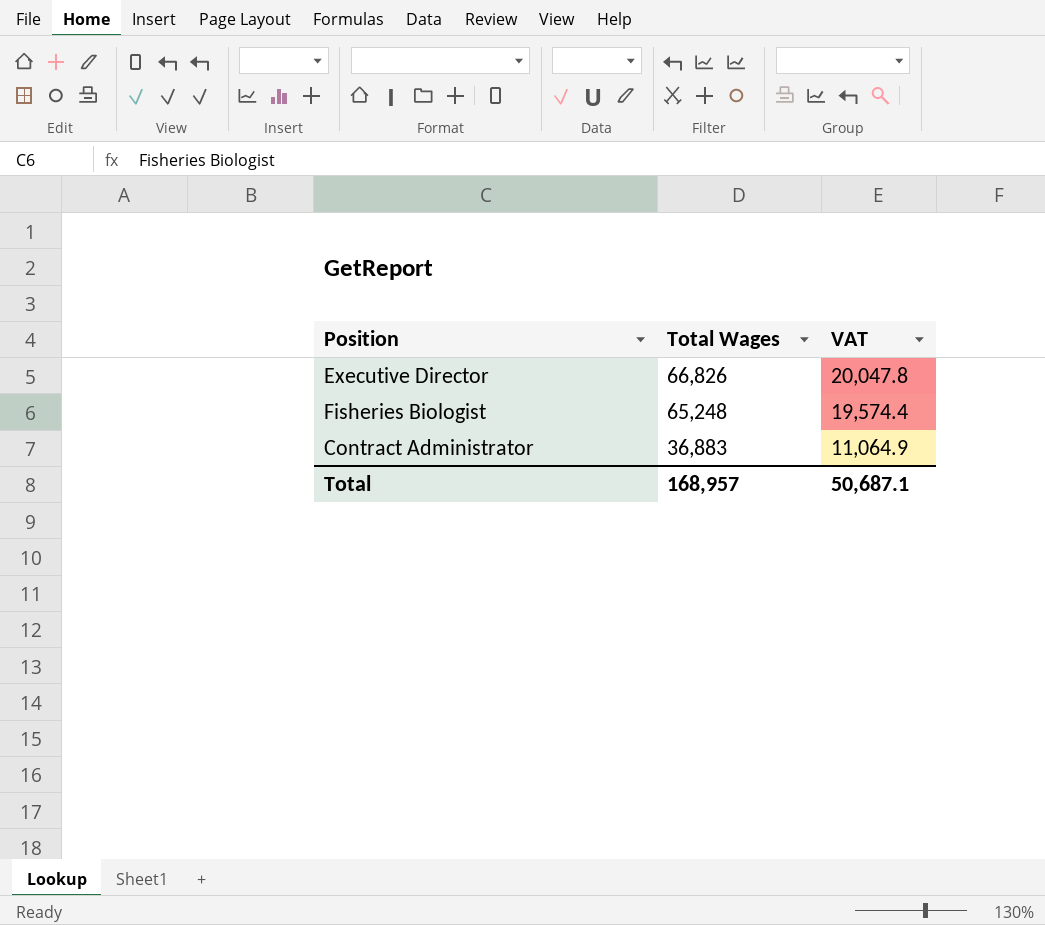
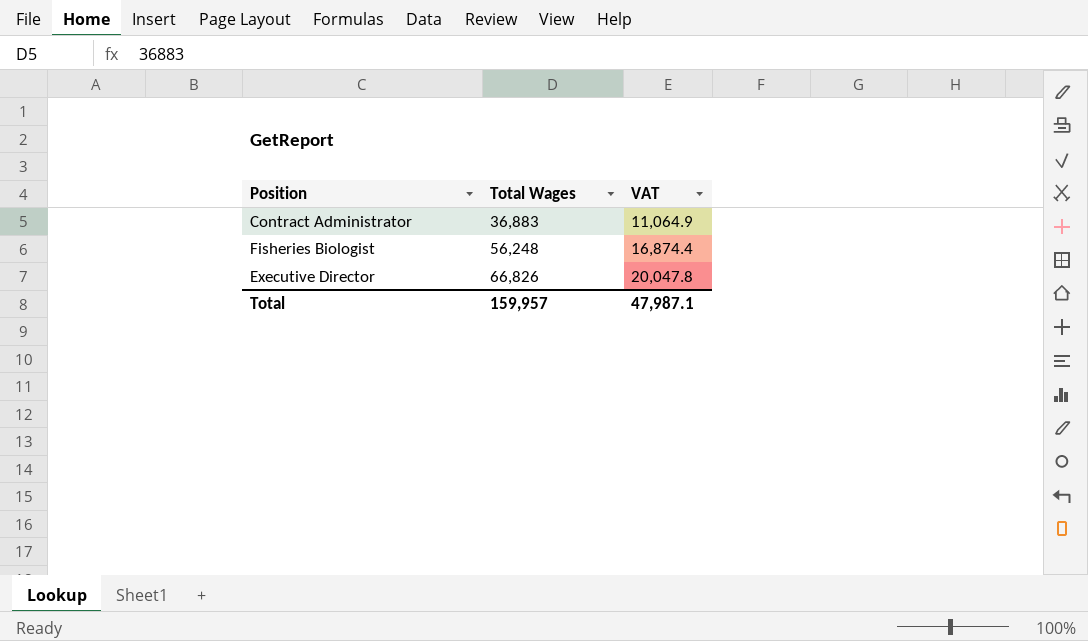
row order: Total Wages descending -> Total Wages ascending
Fisheries Biologist | Total Wages: 65,248 -> 56,248
Fisheries Biologist | VAT: 19,574.4 -> 16,874.4
Total | Total Wages: 168,957 -> 159,957
Total | VAT: 50,687.1 -> 47,987.1

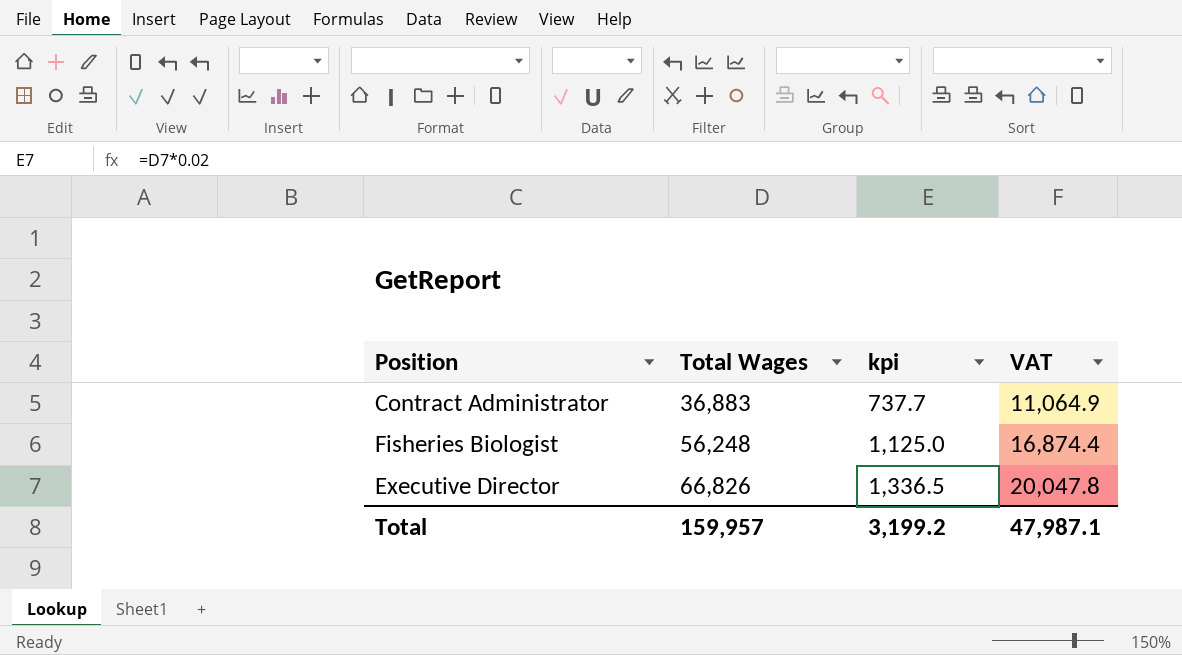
column kpi | formula: none -> [Total Wages] * 0.02

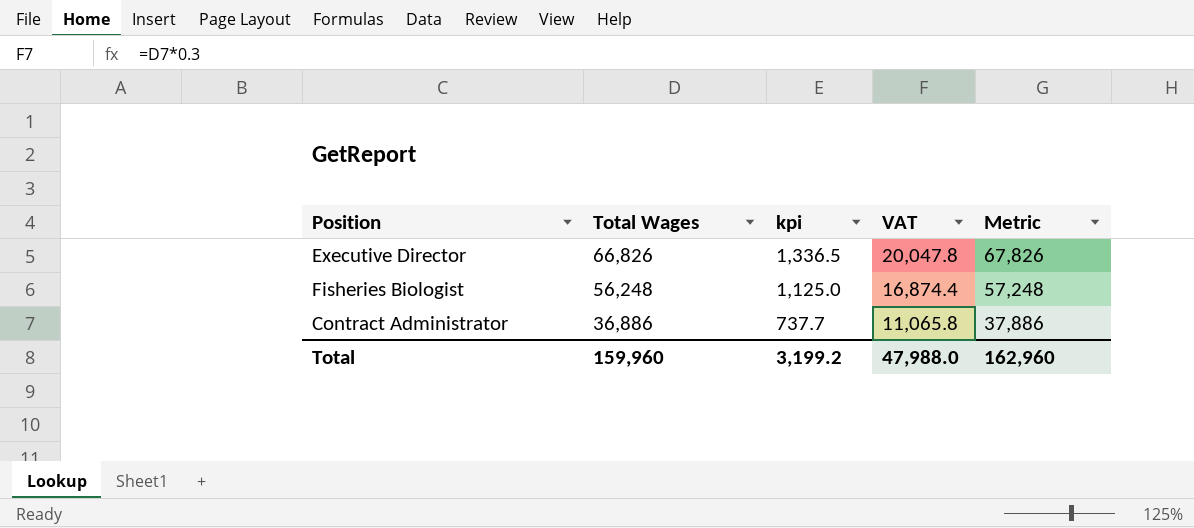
row order: Total Wages ascending -> Total Wages descending
column Metric | formula: none -> [Total Wages] + 1000
Contract Administrator | Total Wages: 36,883 -> 36,886
Contract Administrator | VAT: 11,064.9 -> 11,065.8
Total | Total Wages: 159,957 -> 159,960
Total | VAT: 47,987.1 -> 47,988.0

